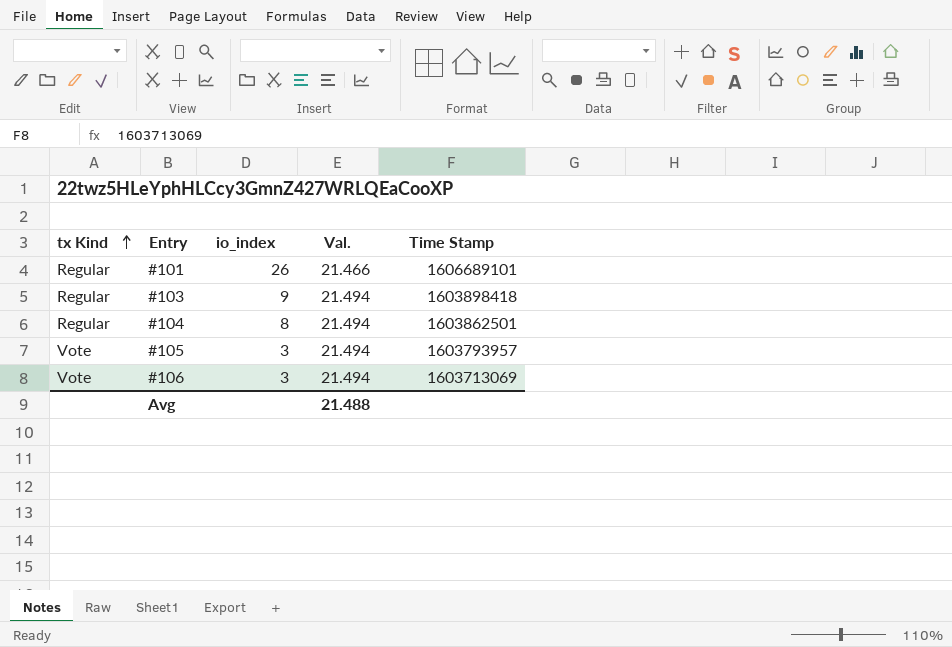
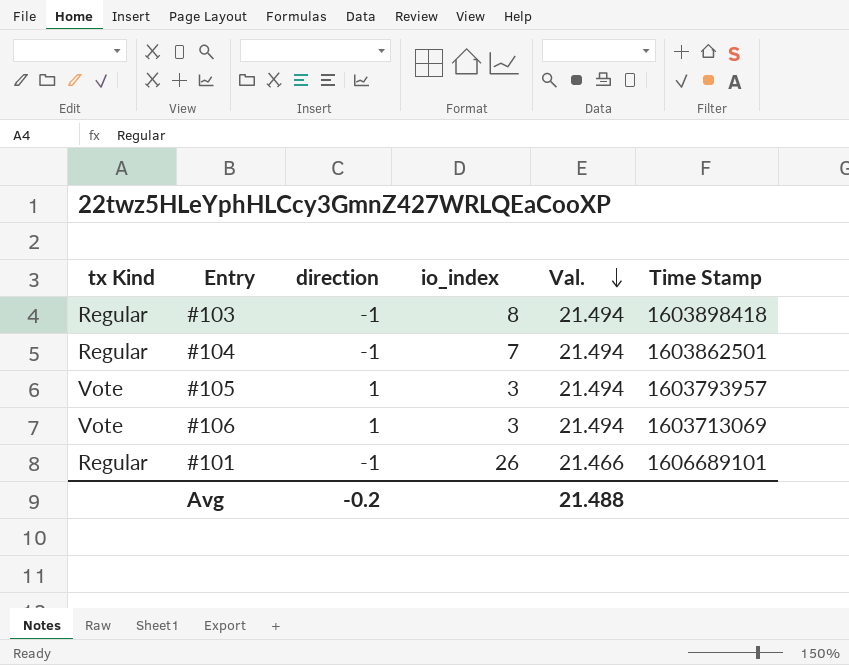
row order: tx Kind ascending -> Val. descending
column direction | position: none -> 3
#103 | io_index: 9 -> 8
#104 | io_index: 8 -> 7

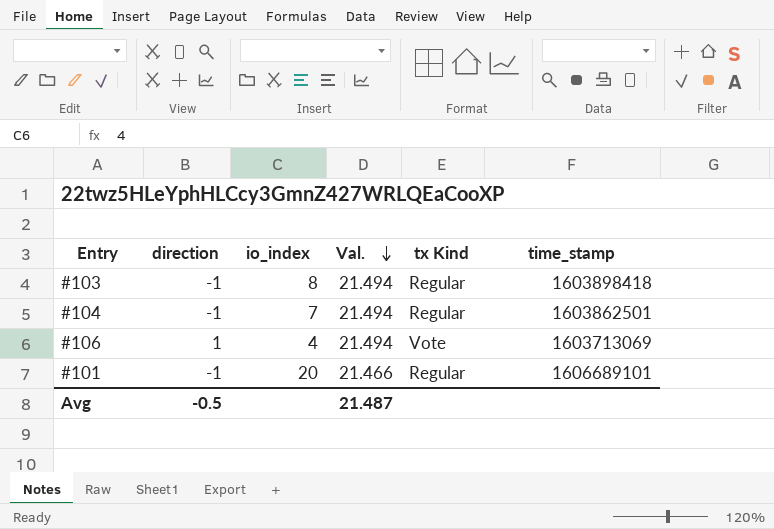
column tx Kind | position: 1 -> 5
column name: Time Stamp -> time_stamp
row #105: Vote | 1 | 3 | 21.494 | 1603793957 -> none
#106 | io_index: 3 -> 4
#101 | io_index: 26 -> 20
Avg | direction: -0.2 -> -0.5
Avg | Val.: 21.488 -> 21.487

